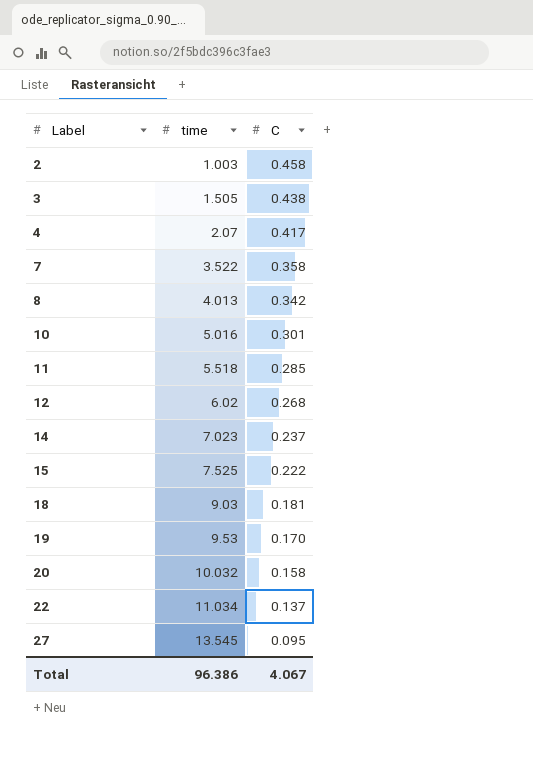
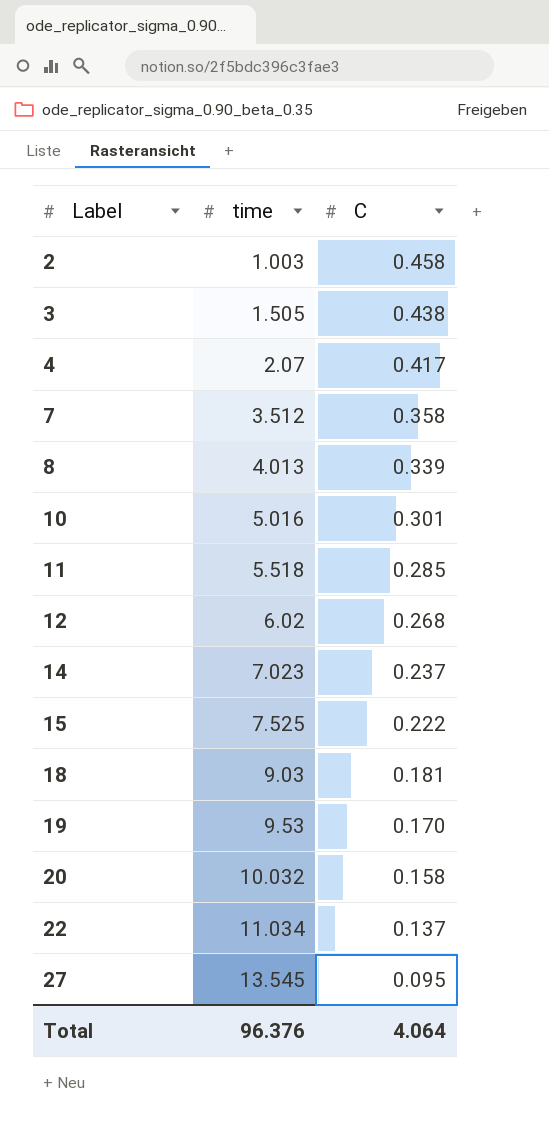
7 | time: 3.522 -> 3.512
8 | C: 0.342 -> 0.339
Total | time: 96.386 -> 96.376
Total | C: 4.067 -> 4.064

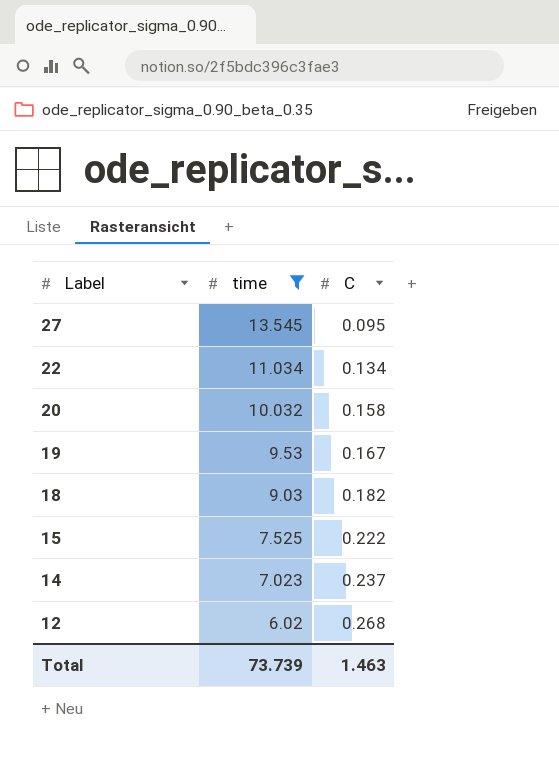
filter: none -> time >= 6.02
row order: Label ascending -> Label descending
22 | C: 0.137 -> 0.134
19 | C: 0.170 -> 0.167
18 | C: 0.181 -> 0.182
Total | time: 96.376 -> 73.739
Total | C: 4.064 -> 1.463

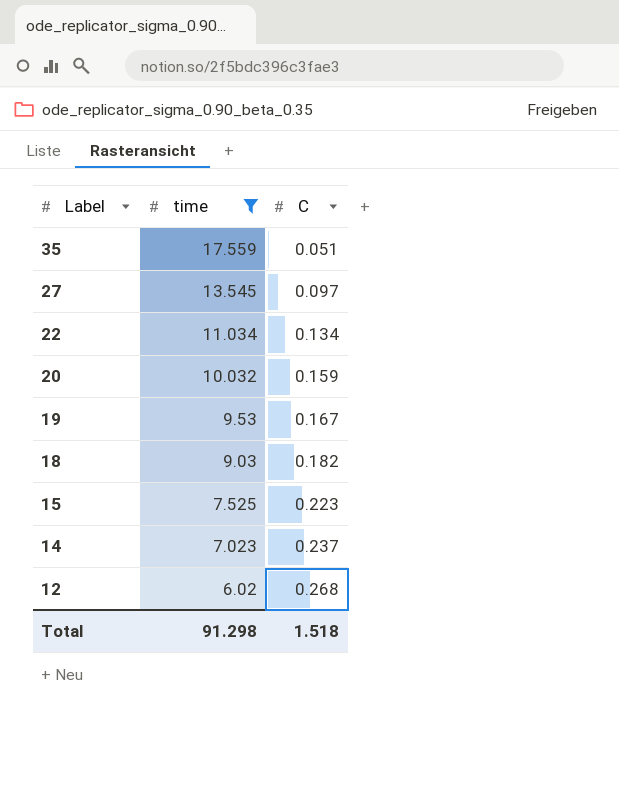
row 35: none -> 17.559 | 0.051
27 | C: 0.095 -> 0.097
20 | C: 0.158 -> 0.159
15 | C: 0.222 -> 0.223
Total | time: 73.739 -> 91.298
Total | C: 1.463 -> 1.518

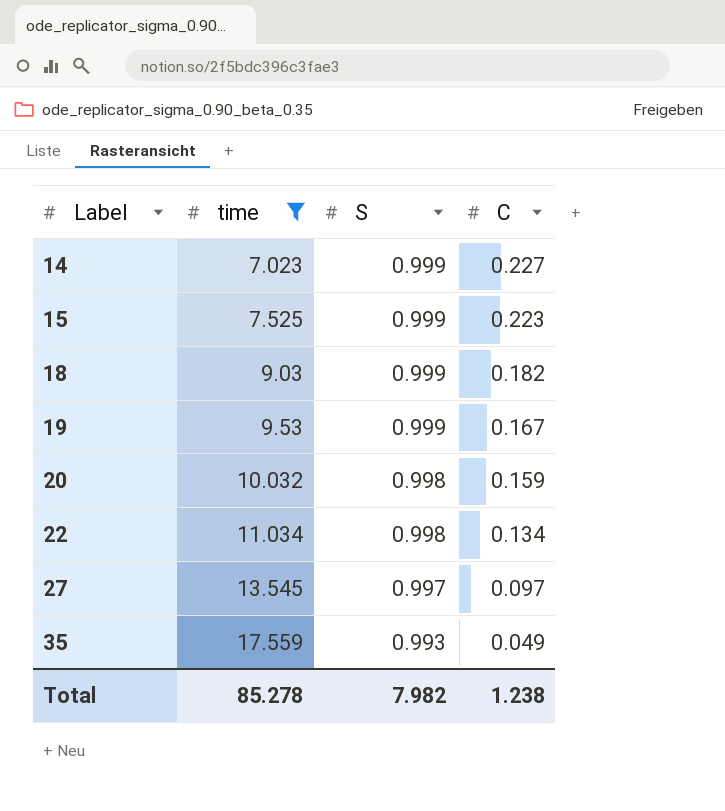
row order: Label descending -> Label ascending
column S | position: none -> 3
row 12: 6.02 | 0.268 -> none
14 | C: 0.237 -> 0.227
35 | C: 0.051 -> 0.049
Total | time: 91.298 -> 85.278
Total | C: 1.518 -> 1.238

